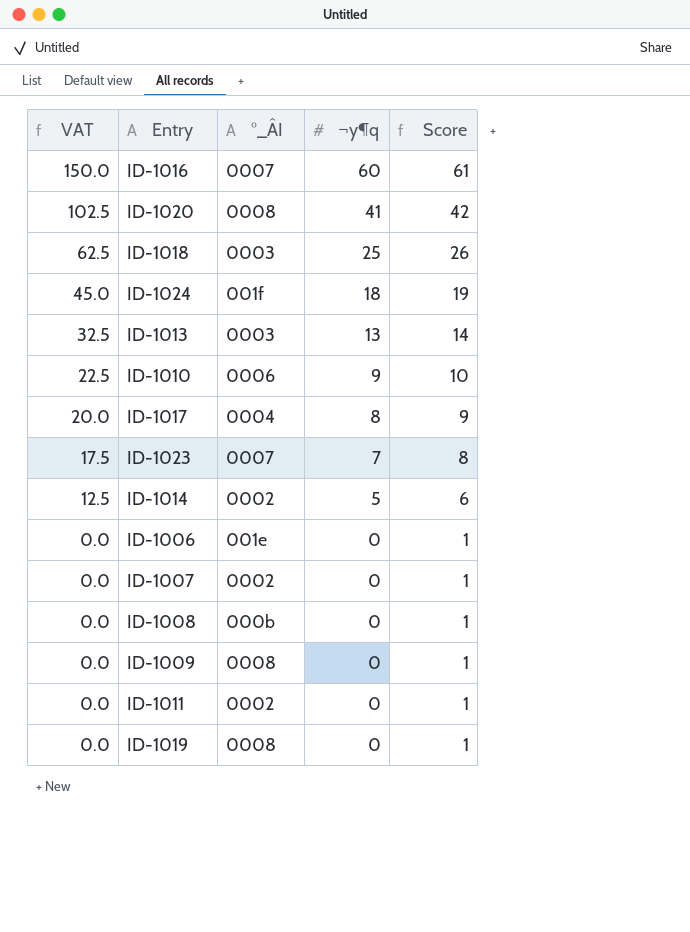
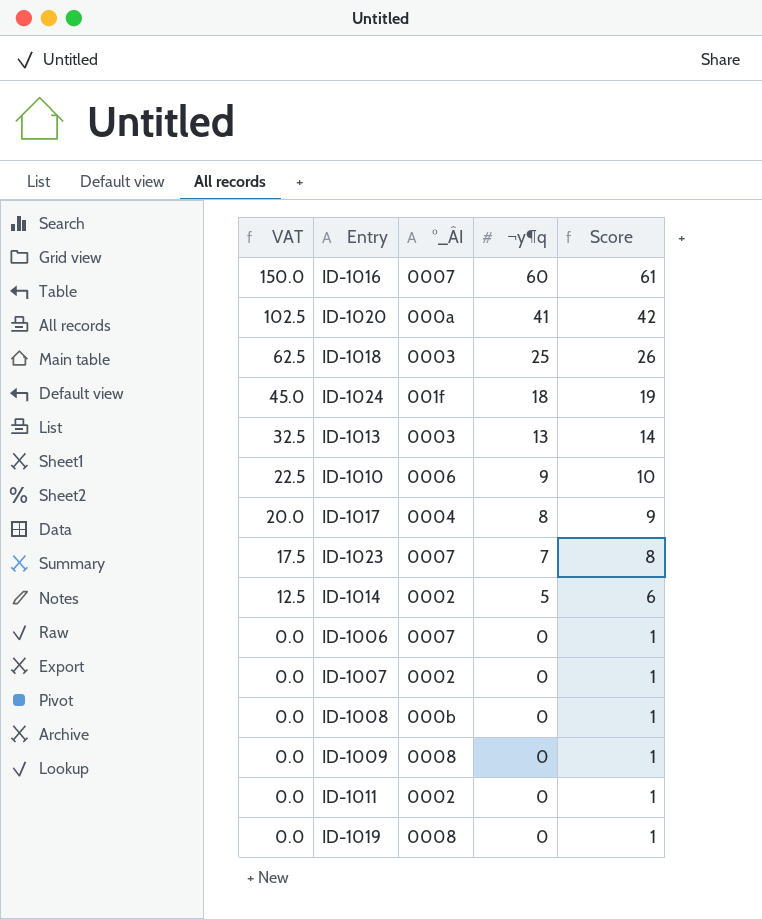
ID-1020 | °_ÂI: 0008 -> 000a
ID-1006 | °_ÂI: 001e -> 0007

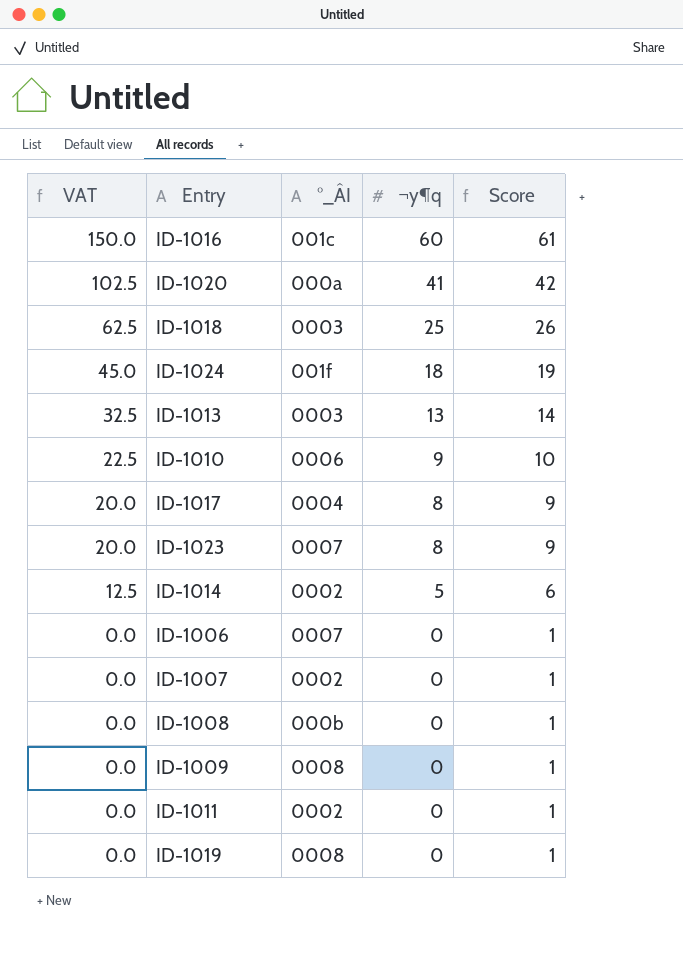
ID-1016 | °_ÂI: 0007 -> 001c
ID-1023 | VAT: 17.5 -> 20.0
ID-1023 | ¬y¶q: 7 -> 8
ID-1023 | Score: 8 -> 9

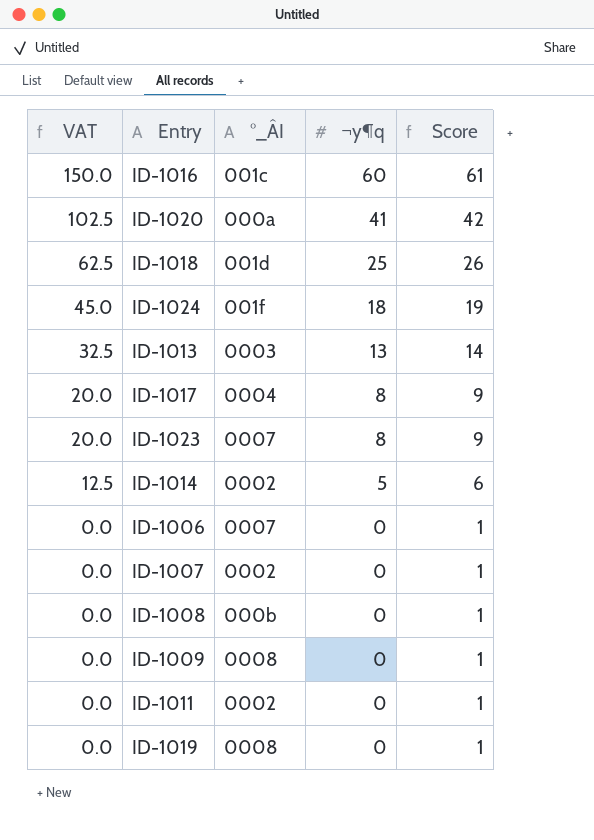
row ID-1010: 22.5 | 0006 | 9 | 10 -> none
ID-1018 | °_ÂI: 0003 -> 001d

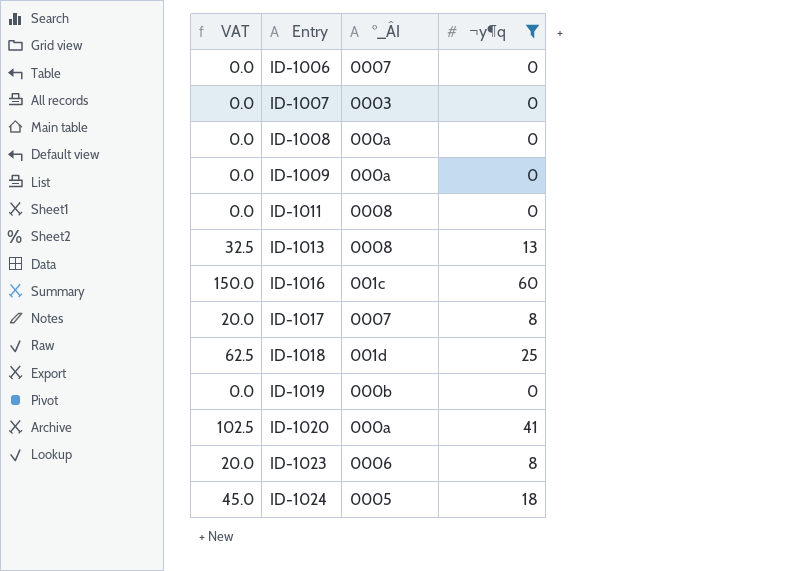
filter: none -> ¬y¶q != 5
row order: VAT descending -> Entry ascending
column Score | formula: [¬y¶q] + 1 -> none
ID-1007 | °_ÂI: 0002 -> 0003
ID-1008 | °_ÂI: 000b -> 000a
ID-1009 | °_ÂI: 0008 -> 000a
ID-1011 | °_ÂI: 0002 -> 0008
ID-1013 | °_ÂI: 0003 -> 0008
ID-1017 | °_ÂI: 0004 -> 0007
ID-1019 | °_ÂI: 0008 -> 000b
ID-1023 | °_ÂI: 0007 -> 0006
ID-1024 | °_ÂI: 001f -> 0005

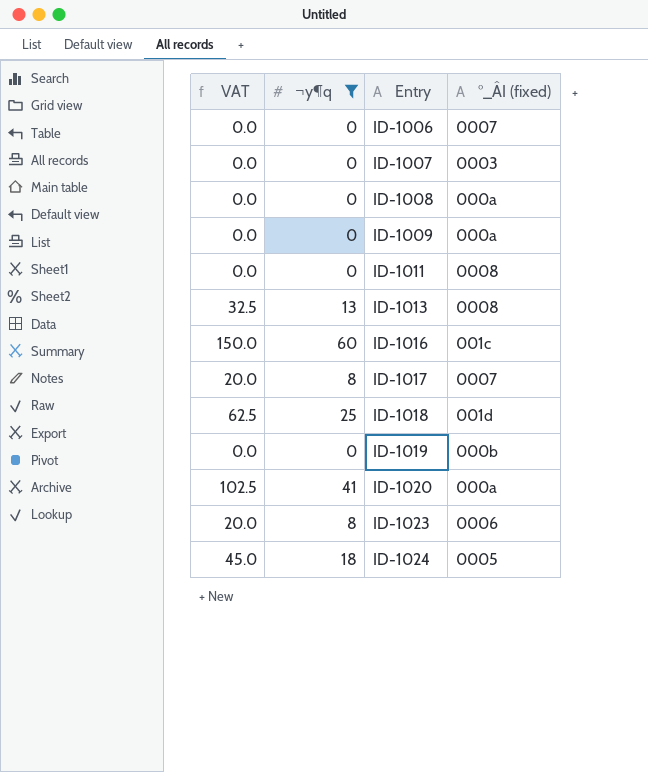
column ¬y¶q | position: 4 -> 2
column name: °_ÂI -> °_ÂI (fixed)

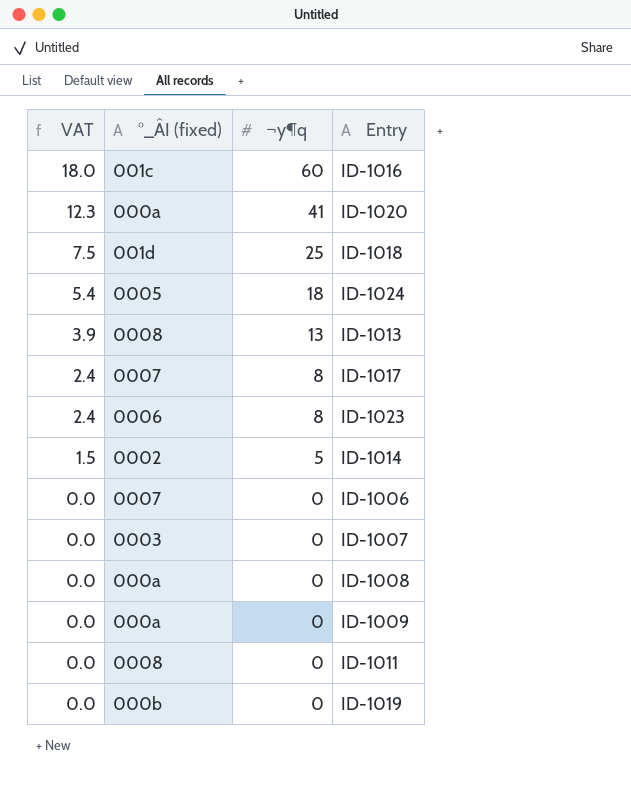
filter: ¬y¶q != 5 -> none
row order: Entry ascending -> VAT descending
column VAT | formula: [¬y¶q] * 2.5 -> [¬y¶q] * 0.3
column °_ÂI (fixed) | position: 4 -> 2

